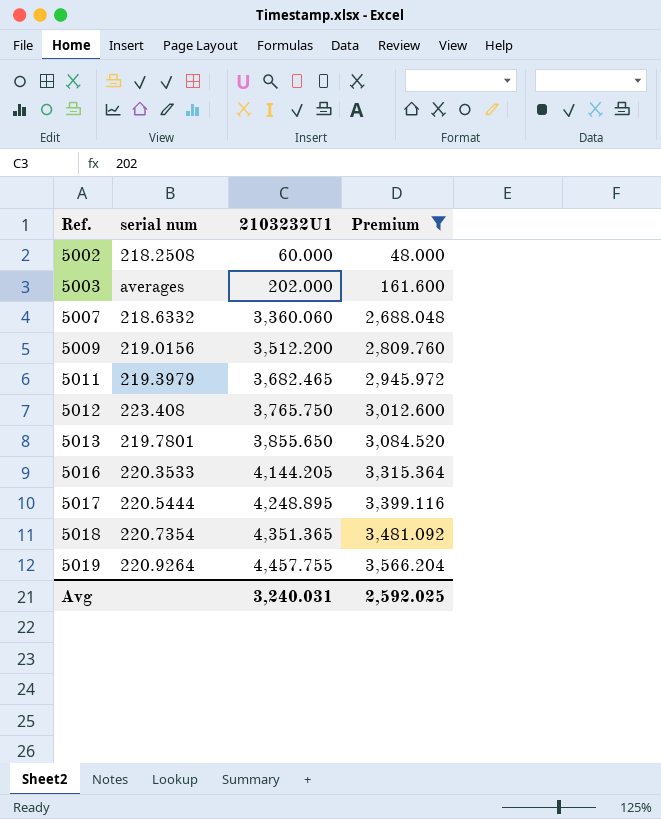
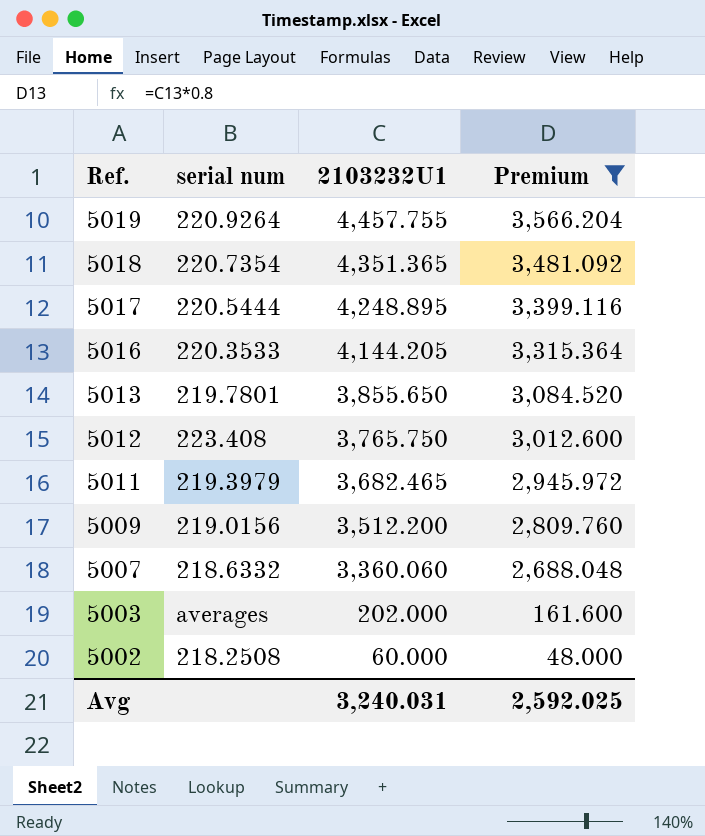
row order: Ref. ascending -> Ref. descending

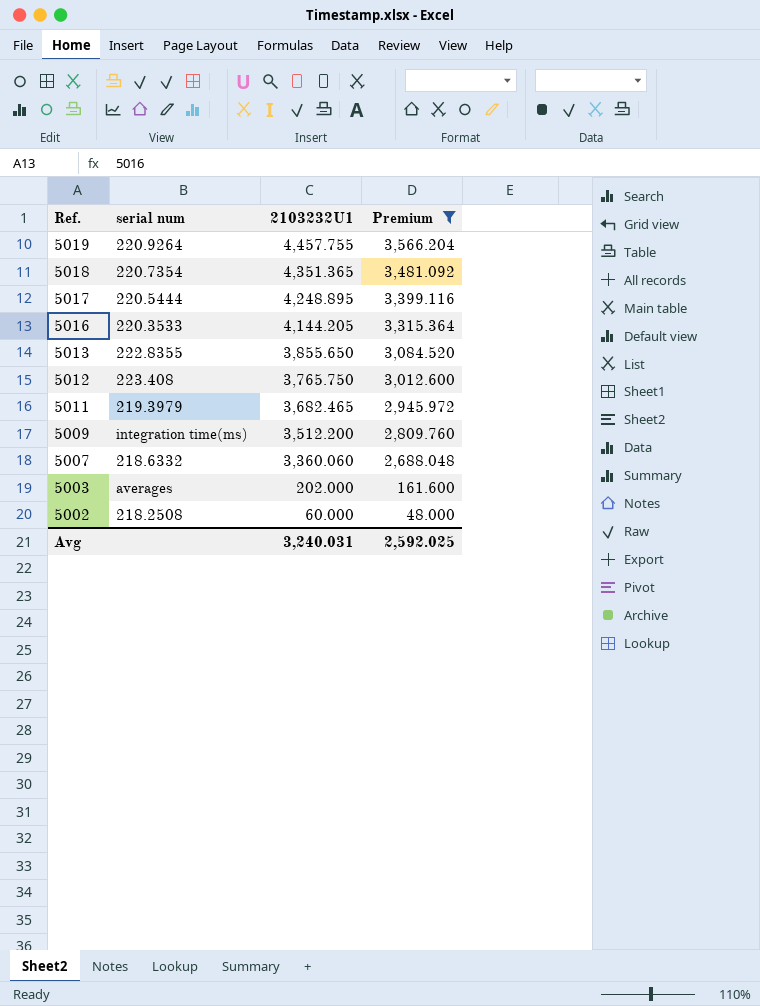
5013 | serial num: 219.7801 -> 222.8355
5009 | serial num: 219.0156 -> integration time(ms)

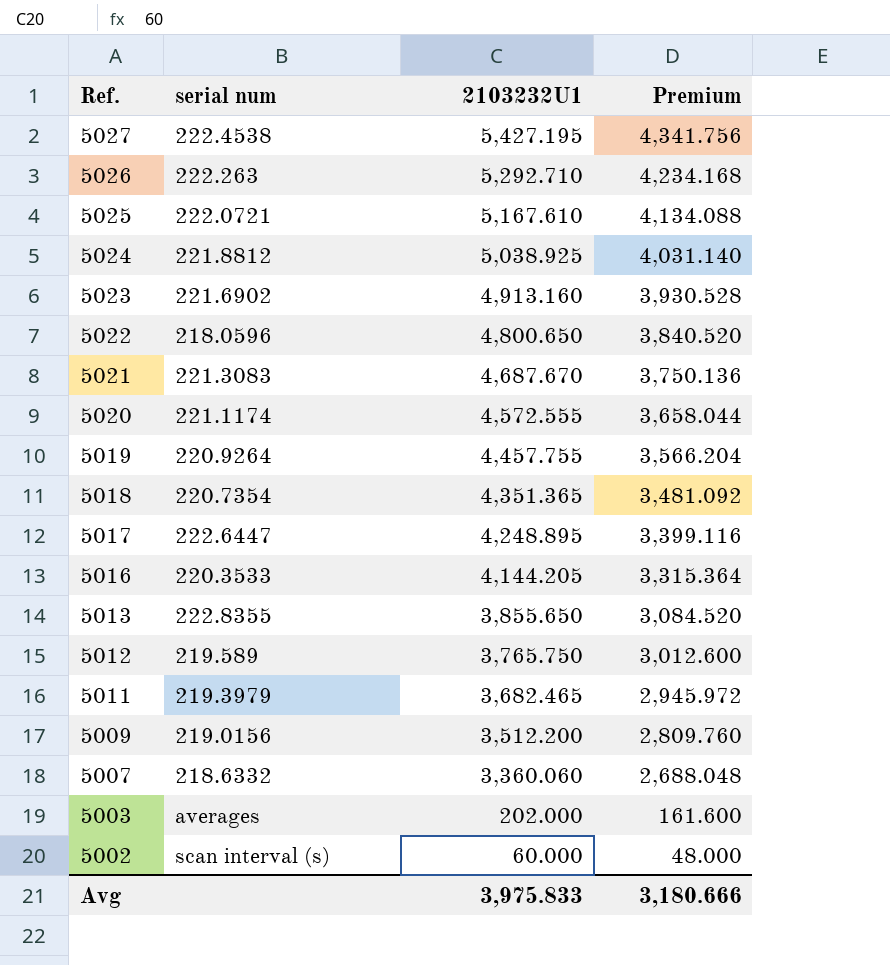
filter: Premium <= 3,566.204 -> none
5017 | serial num: 220.5444 -> 222.6447
5012 | serial num: 223.408 -> 219.589
5009 | serial num: integration time(ms) -> 219.0156
5002 | serial num: 218.2508 -> scan interval (s)
Avg | 2103232U1: 3,240.031 -> 3,975.833
Avg | Premium: 2,592.025 -> 3,180.666

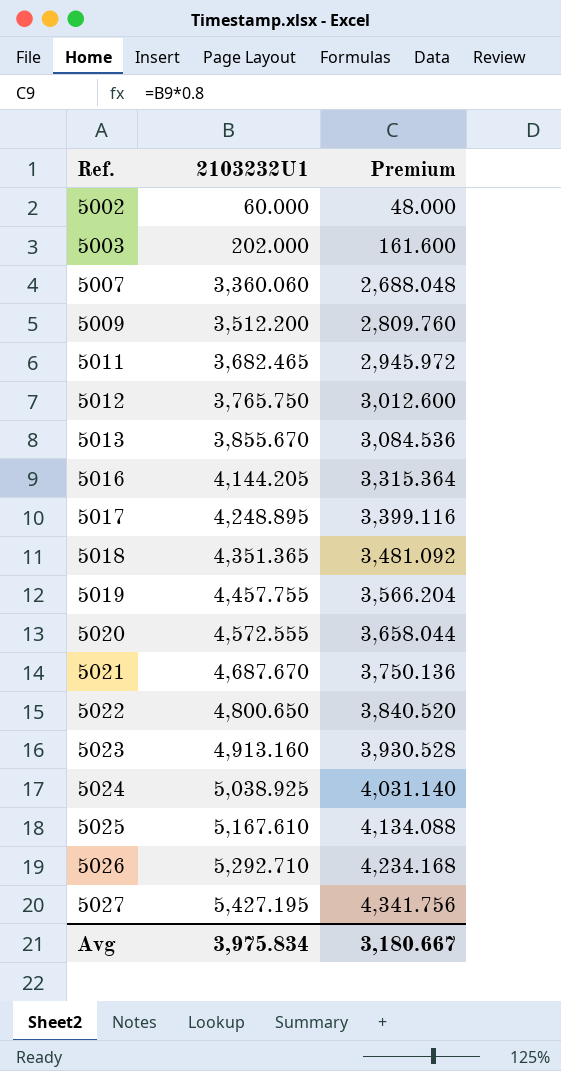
row order: Ref. descending -> Ref. ascending
column serial num | position: 2 -> none
5013 | 2103232U1: 3,855.650 -> 3,855.670
5013 | Premium: 3,084.520 -> 3,084.536
Avg | 2103232U1: 3,975.833 -> 3,975.834
Avg | Premium: 3,180.666 -> 3,180.667

